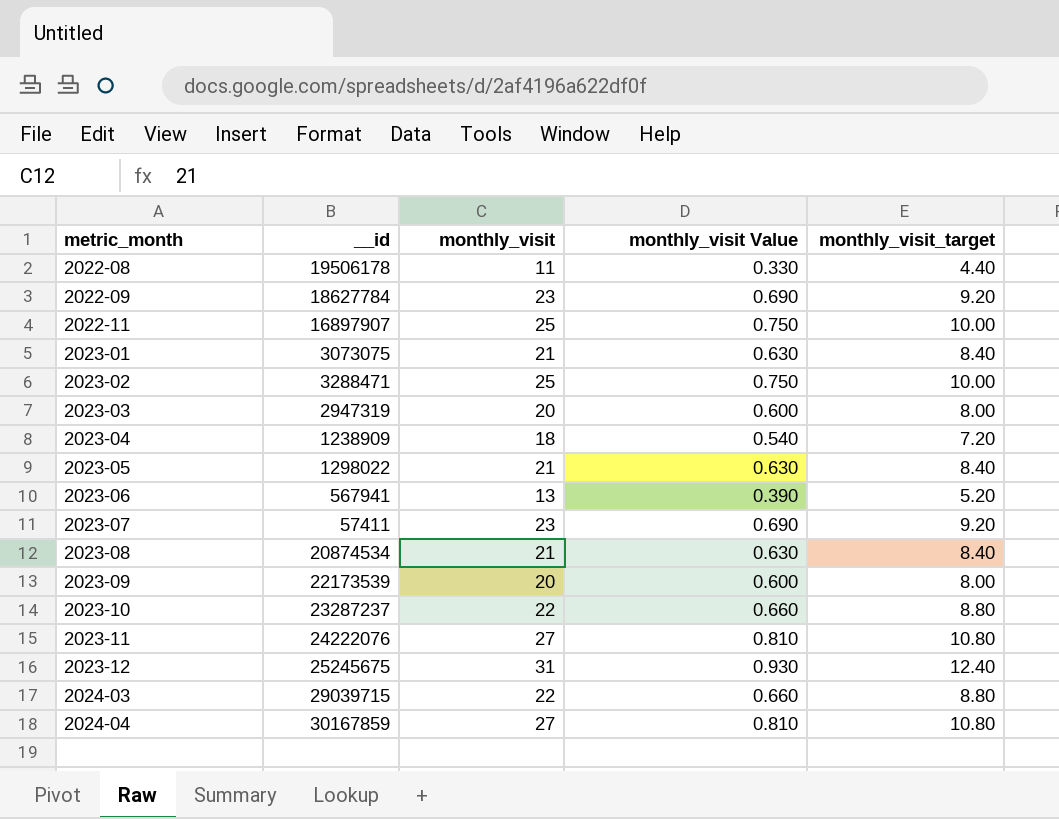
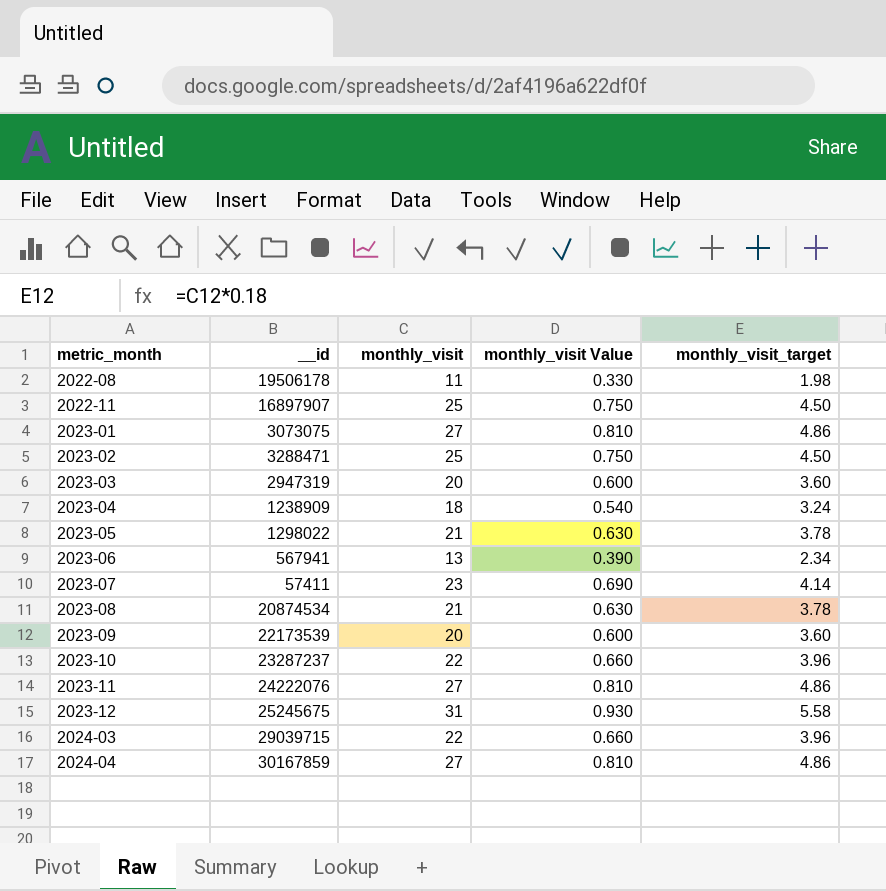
column monthly_visit_target | formula: [monthly_visit] * 0.4 -> [monthly_visit] * 0.18
row 2022-09: 18627784 | 23 | 0.690 | 9.20 -> none
2023-01 | monthly_visit: 21 -> 27
2023-01 | monthly_visit Value: 0.630 -> 0.810

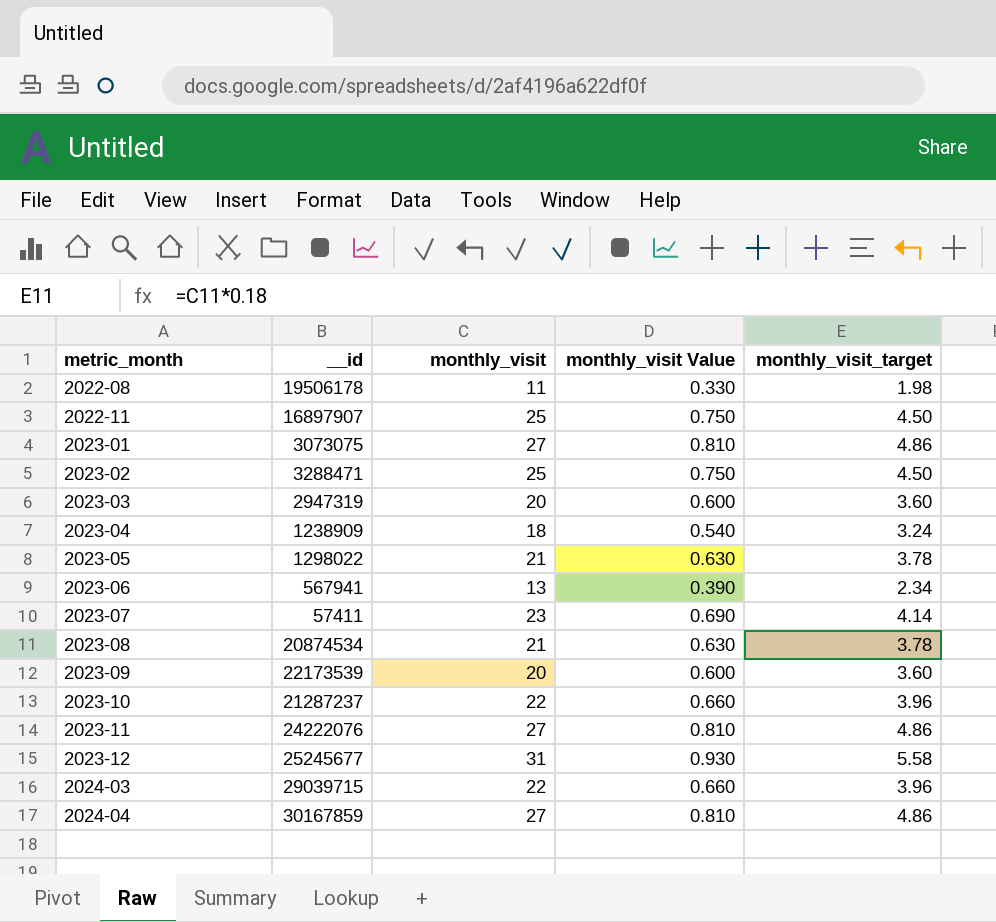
2023-10 | __id: 23287237 -> 21287237
2023-12 | __id: 25245675 -> 25245677

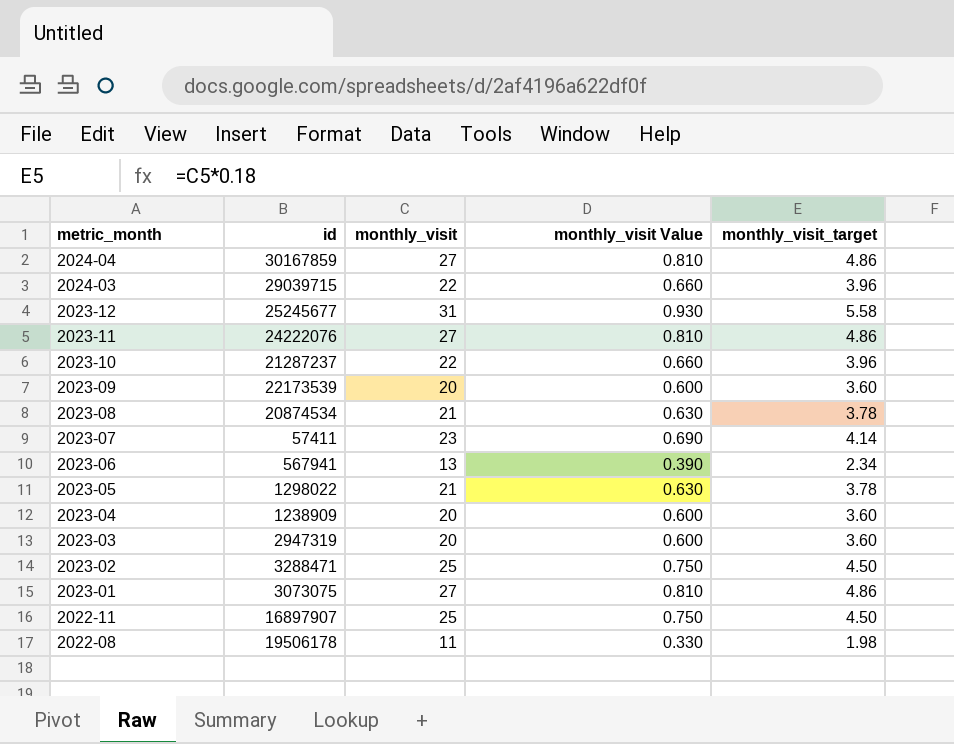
row order: metric_month ascending -> metric_month descending
column name: __id -> id
2023-04 | monthly_visit: 18 -> 20
2023-04 | monthly_visit Value: 0.540 -> 0.600
2023-04 | monthly_visit_target: 3.24 -> 3.60

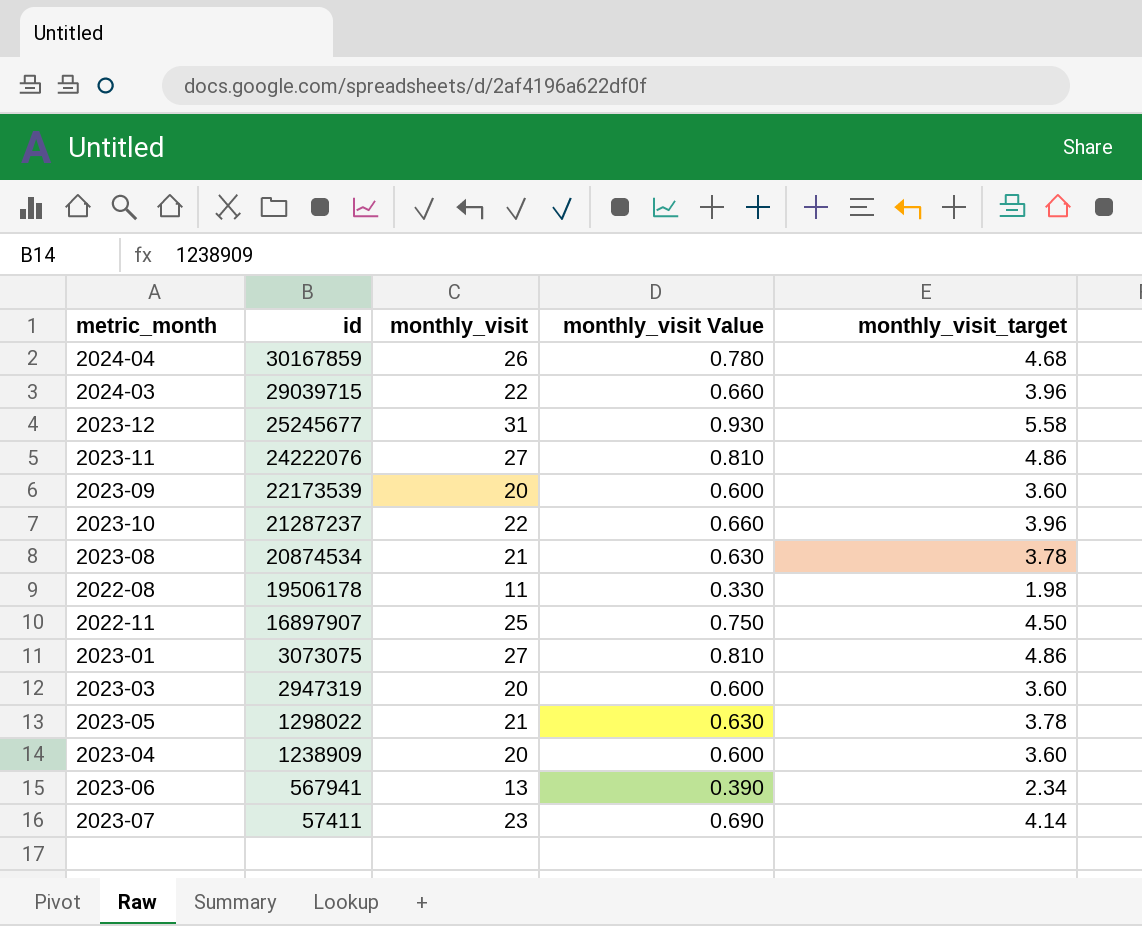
row order: metric_month descending -> id descending
row 2023-02: 3288471 | 25 | 0.750 | 4.50 -> none
2024-04 | monthly_visit: 27 -> 26
2024-04 | monthly_visit Value: 0.810 -> 0.780
2024-04 | monthly_visit_target: 4.86 -> 4.68

